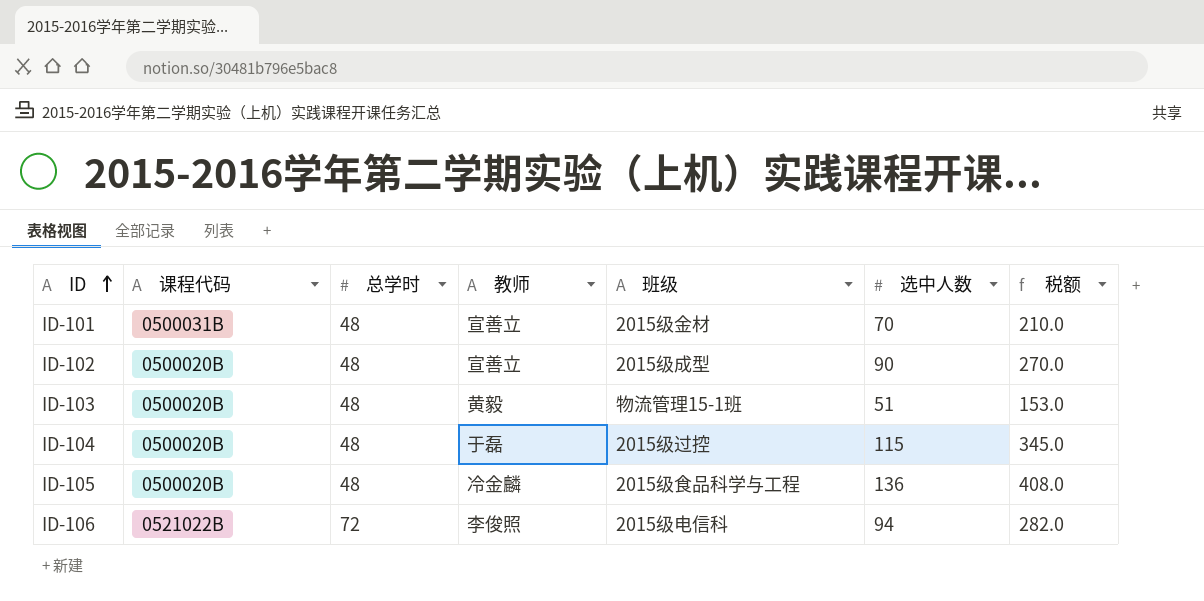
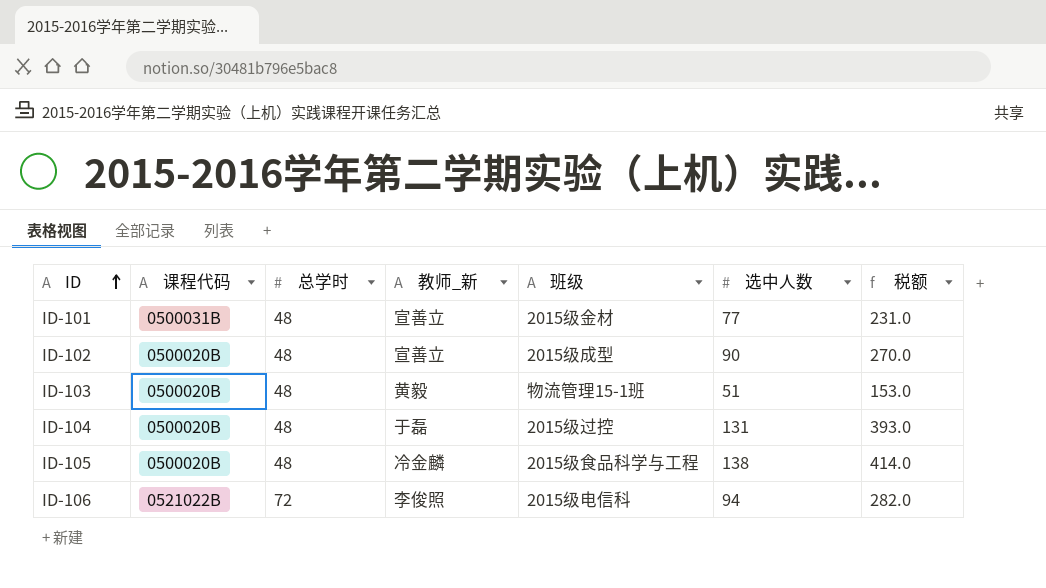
column name: 教师 -> 教师_新
ID-101 | 选中人数: 70 -> 77
ID-101 | 税额: 210.0 -> 231.0
ID-104 | 选中人数: 115 -> 131
ID-104 | 税额: 345.0 -> 393.0
ID-105 | 选中人数: 136 -> 138
ID-105 | 税额: 408.0 -> 414.0

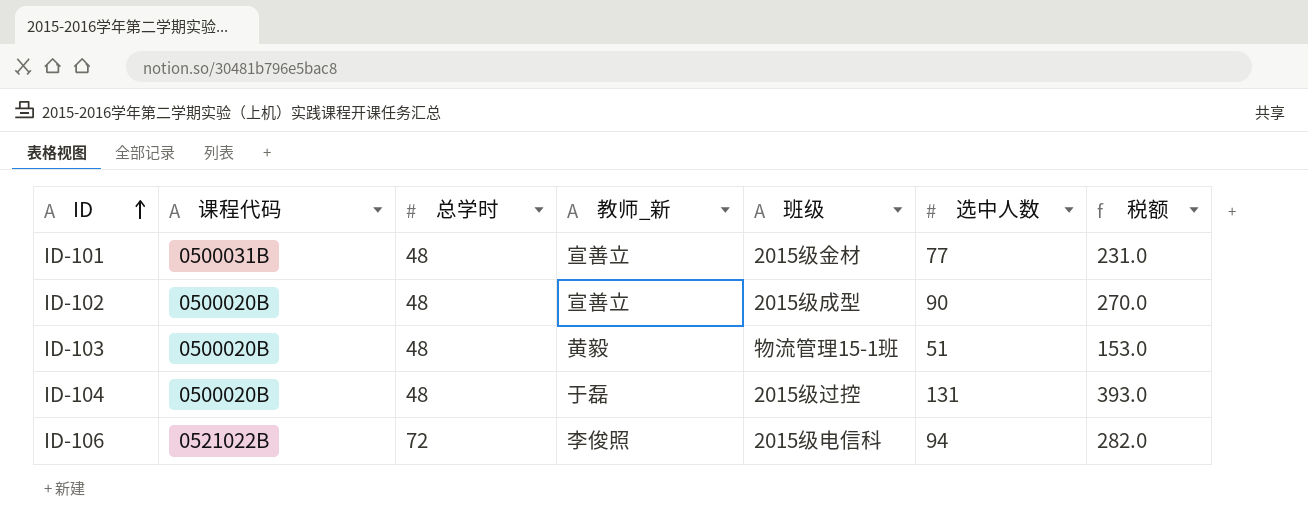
row ID-105: 0500020B | 48 | 冷金麟 | 2015级食品科学与工程 | 138 | 414.0 -> none

